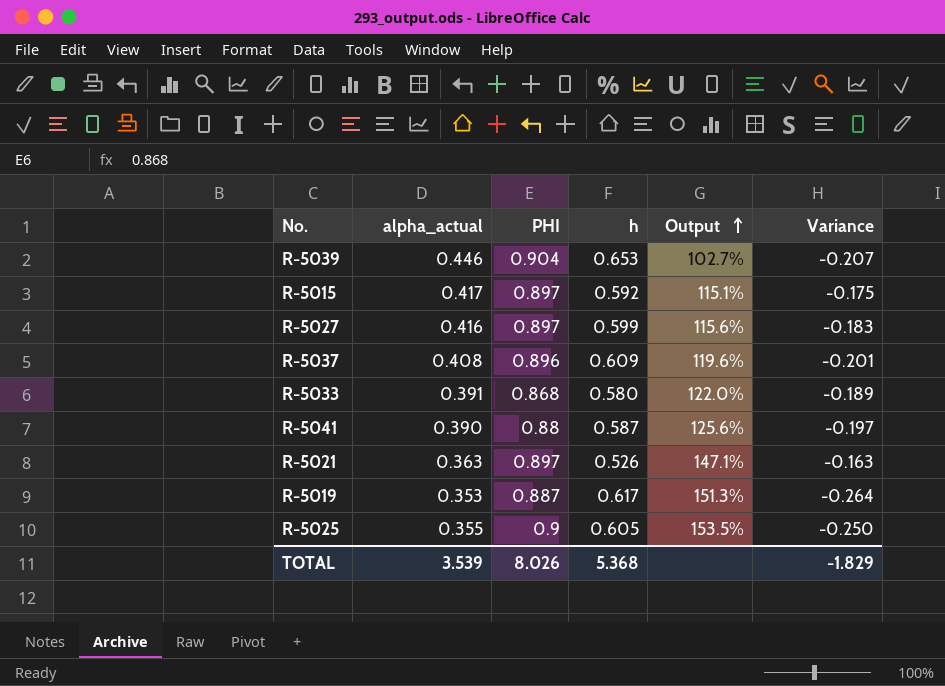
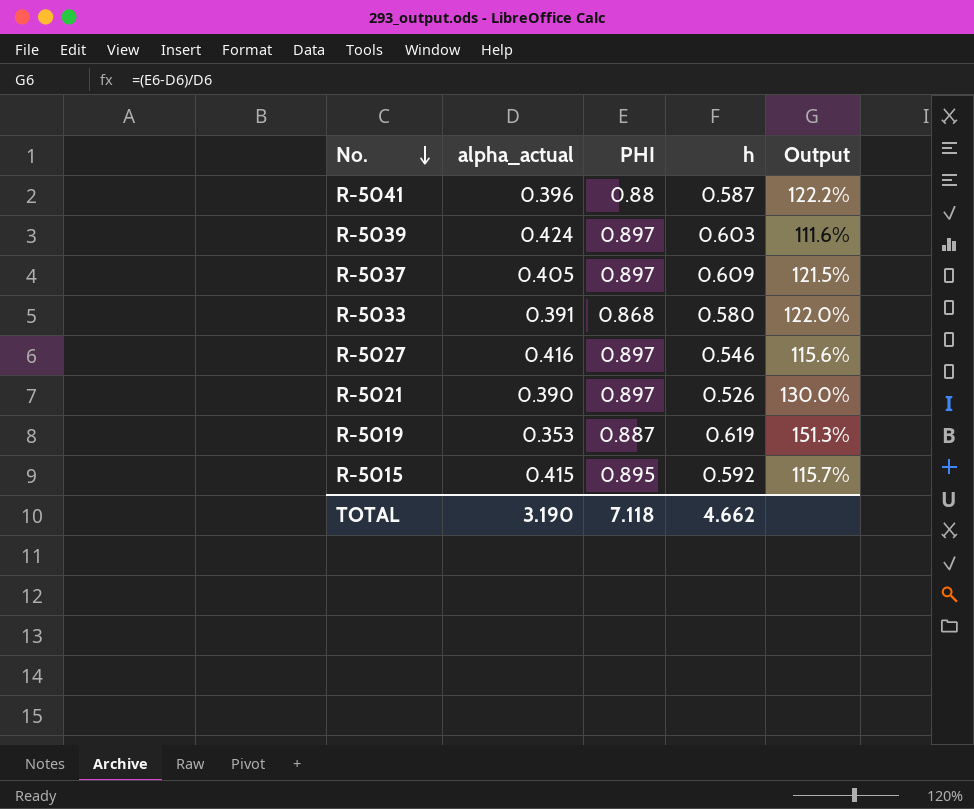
row order: Output ascending -> No. descending
column Variance | formula: [alpha_actual] - [h] -> none
row R-5025: 0.355 | 0.9 | 0.605 | 153.5% | -0.250 -> none
R-5041 | alpha_actual: 0.390 -> 0.396
R-5041 | Output: 125.6% -> 122.2%
R-5039 | alpha_actual: 0.446 -> 0.424
R-5039 | PHI: 0.904 -> 0.897
R-5039 | h: 0.653 -> 0.603
R-5039 | Output: 102.7% -> 111.6%
R-5037 | alpha_actual: 0.408 -> 0.405
R-5037 | PHI: 0.896 -> 0.897
R-5037 | Output: 119.6% -> 121.5%
R-5027 | h: 0.599 -> 0.546
R-5021 | alpha_actual: 0.363 -> 0.390
R-5021 | Output: 147.1% -> 130.0%
R-5019 | h: 0.617 -> 0.619
R-5015 | alpha_actual: 0.417 -> 0.415
R-5015 | PHI: 0.897 -> 0.895
R-5015 | Output: 115.1% -> 115.7%
TOTAL | alpha_actual: 3.539 -> 3.190
TOTAL | PHI: 8.026 -> 7.118
TOTAL | h: 5.368 -> 4.662

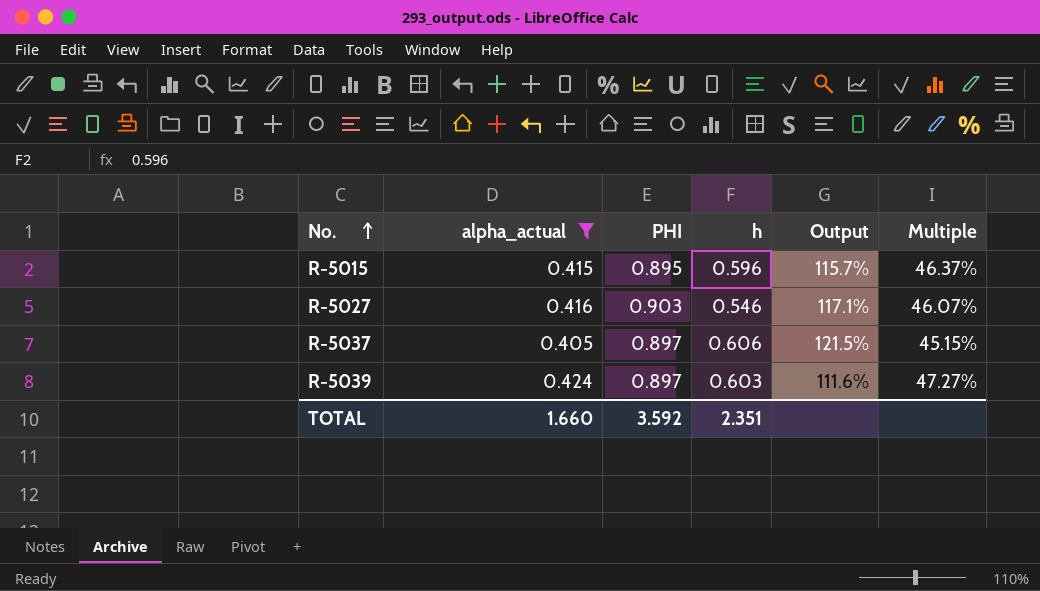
filter: none -> alpha_actual >= 0.405
row order: No. descending -> No. ascending
column Multiple | formula: none -> [alpha_actual] / [PHI]
R-5015 | h: 0.592 -> 0.596
R-5027 | PHI: 0.897 -> 0.903
R-5027 | Output: 115.6% -> 117.1%
R-5037 | h: 0.609 -> 0.606
TOTAL | alpha_actual: 3.190 -> 1.660
TOTAL | PHI: 7.118 -> 3.592
TOTAL | h: 4.662 -> 2.351

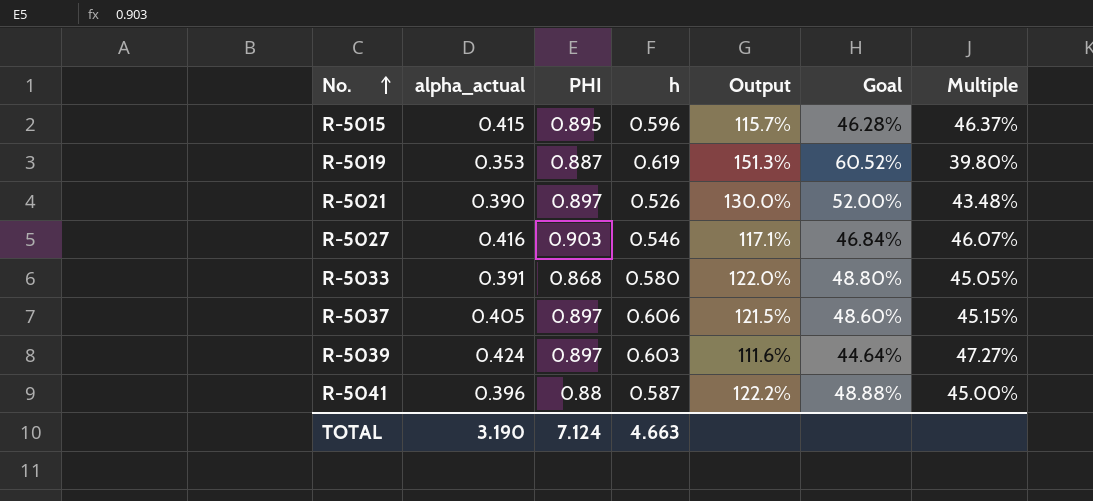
filter: alpha_actual >= 0.405 -> none
column Goal | formula: none -> [Output] * 0.4
TOTAL | alpha_actual: 1.660 -> 3.190
TOTAL | PHI: 3.592 -> 7.124
TOTAL | h: 2.351 -> 4.663

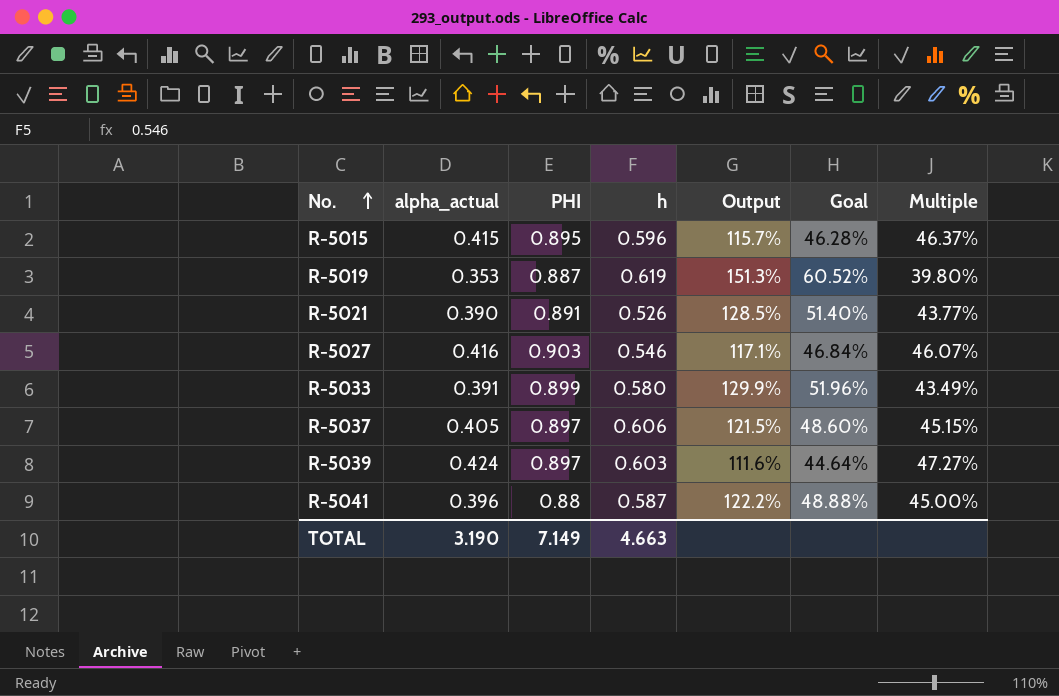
R-5021 | PHI: 0.897 -> 0.891
R-5021 | Output: 130.0% -> 128.5%
R-5021 | Goal: 52.00% -> 51.40%
R-5021 | Multiple: 43.48% -> 43.77%
R-5033 | PHI: 0.868 -> 0.899
R-5033 | Output: 122.0% -> 129.9%
R-5033 | Goal: 48.80% -> 51.96%
R-5033 | Multiple: 45.05% -> 43.49%
TOTAL | PHI: 7.124 -> 7.149

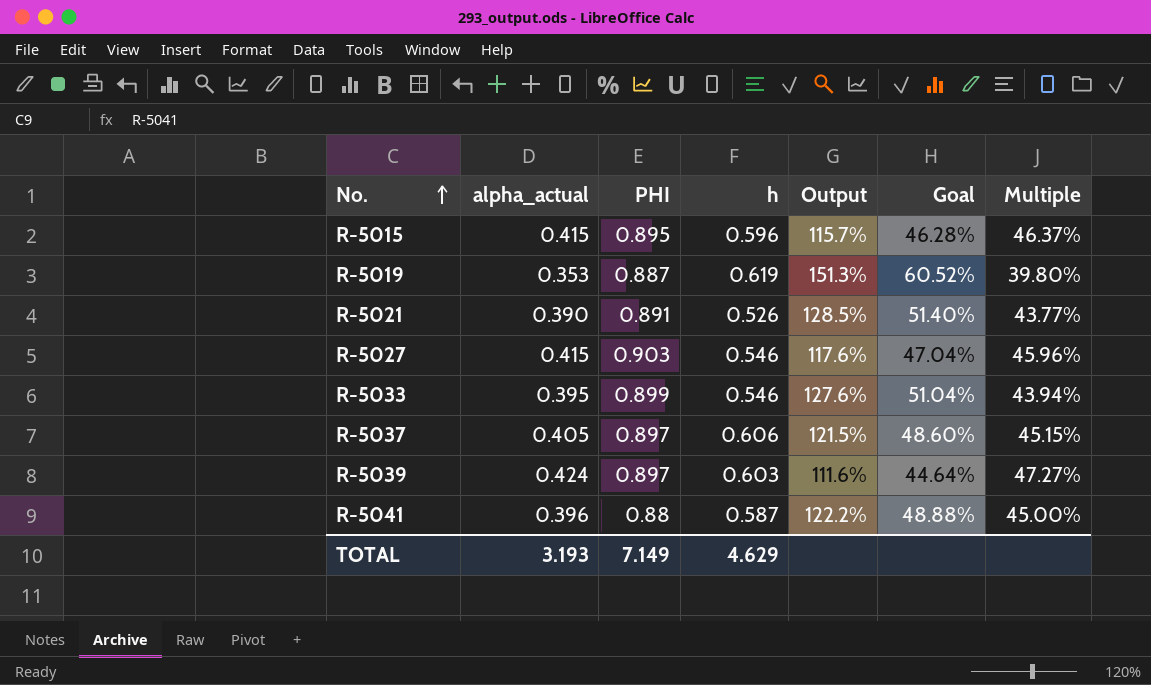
R-5027 | alpha_actual: 0.416 -> 0.415
R-5027 | Output: 117.1% -> 117.6%
R-5027 | Goal: 46.84% -> 47.04%
R-5027 | Multiple: 46.07% -> 45.96%
R-5033 | alpha_actual: 0.391 -> 0.395
R-5033 | h: 0.580 -> 0.546
R-5033 | Output: 129.9% -> 127.6%
R-5033 | Goal: 51.96% -> 51.04%
R-5033 | Multiple: 43.49% -> 43.94%
TOTAL | alpha_actual: 3.190 -> 3.193
TOTAL | h: 4.663 -> 4.629

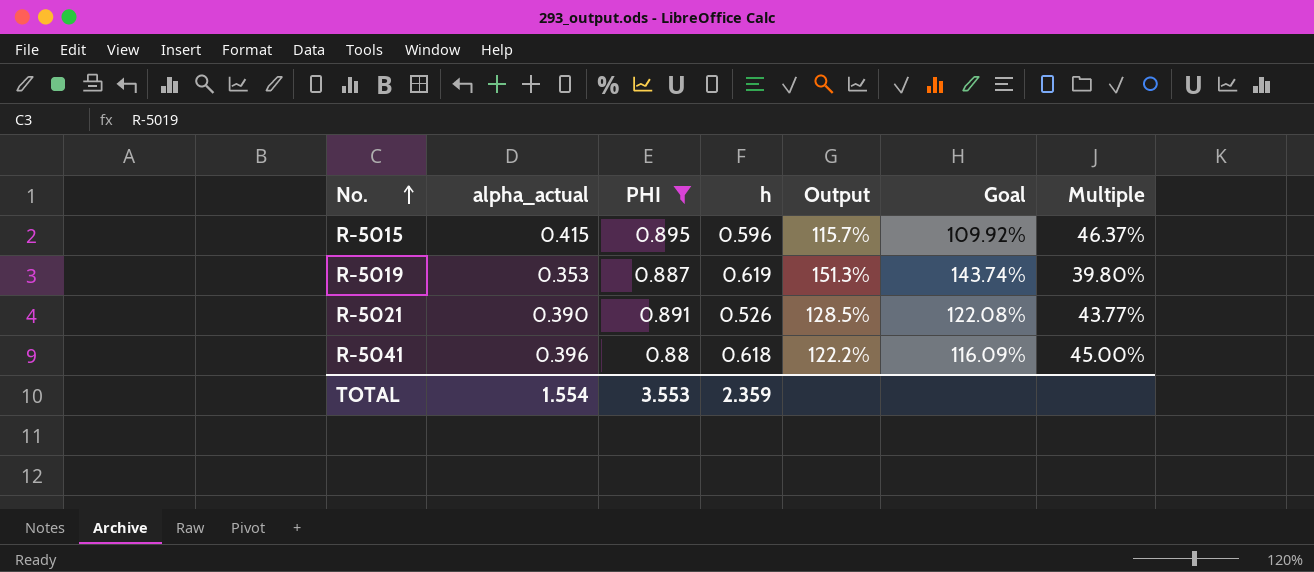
filter: none -> PHI <= 0.895
column Goal | formula: [Output] * 0.4 -> [Output] * 0.95
R-5041 | h: 0.587 -> 0.618
TOTAL | alpha_actual: 3.193 -> 1.554
TOTAL | PHI: 7.149 -> 3.553
TOTAL | h: 4.629 -> 2.359

